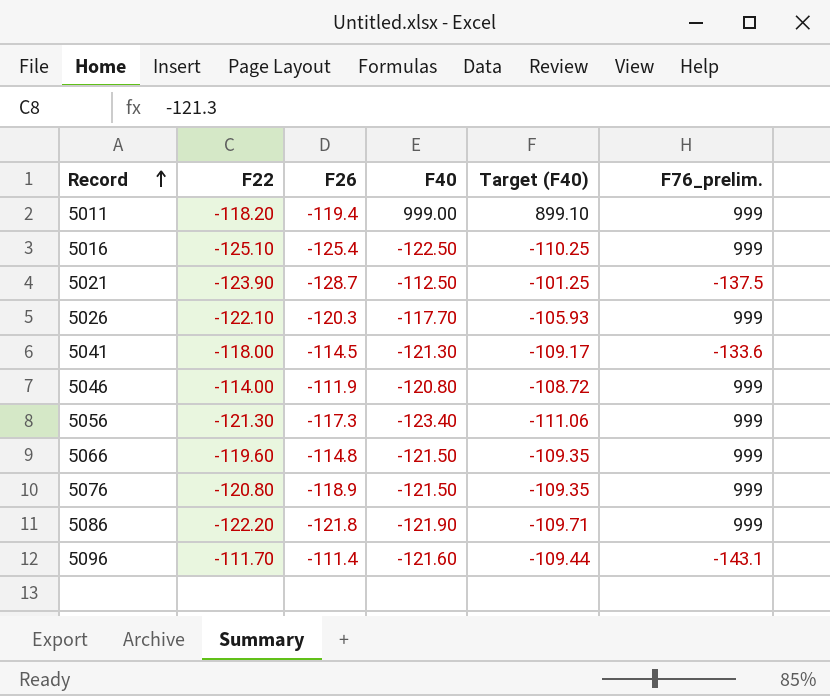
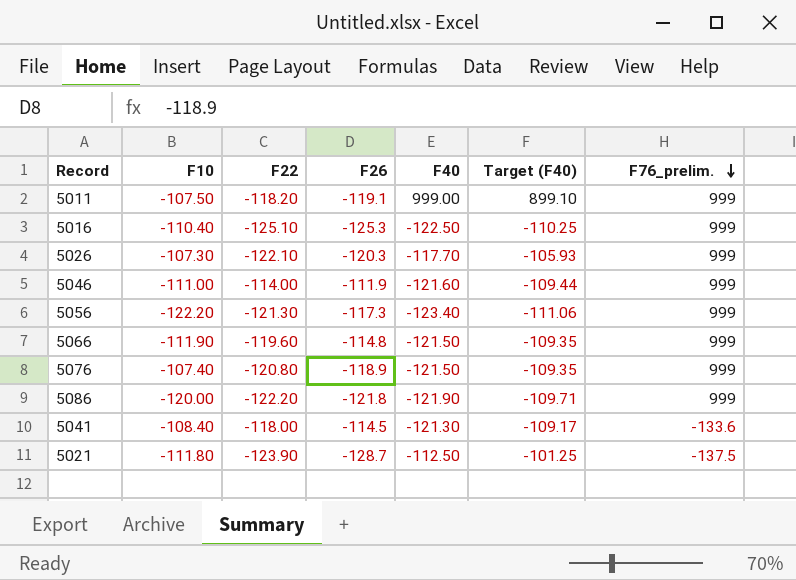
row order: Record ascending -> F76_prelim. descending
column F10 | position: none -> 2
row 5096: -111.70 | -111.4 | -121.60 | -109.44 | -143.1 -> none
5011 | F26: -119.4 -> -119.1
5016 | F26: -125.4 -> -125.3
5046 | F40: -120.80 -> -121.60
5046 | Target (F40): -108.72 -> -109.44

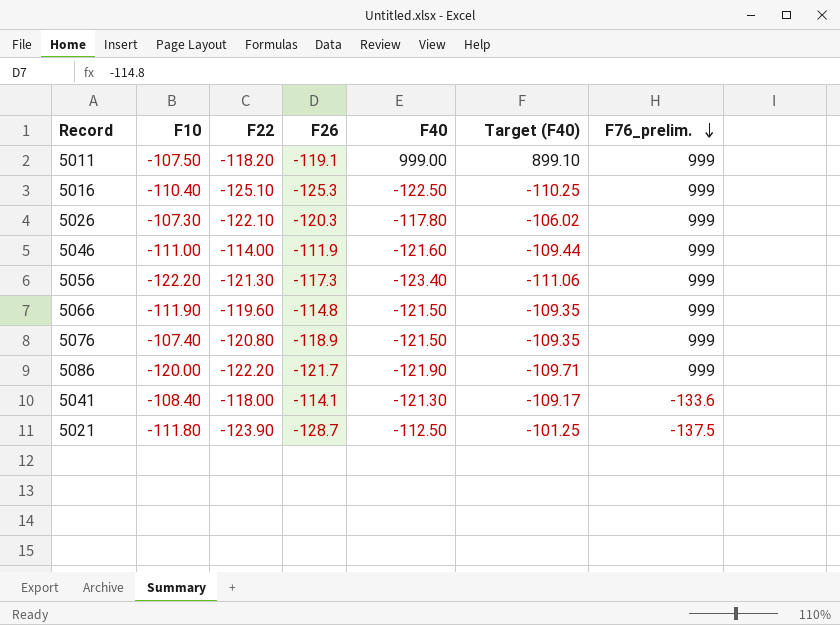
5026 | F40: -117.70 -> -117.80
5026 | Target (F40): -105.93 -> -106.02
5086 | F26: -121.8 -> -121.7
5041 | F26: -114.5 -> -114.1

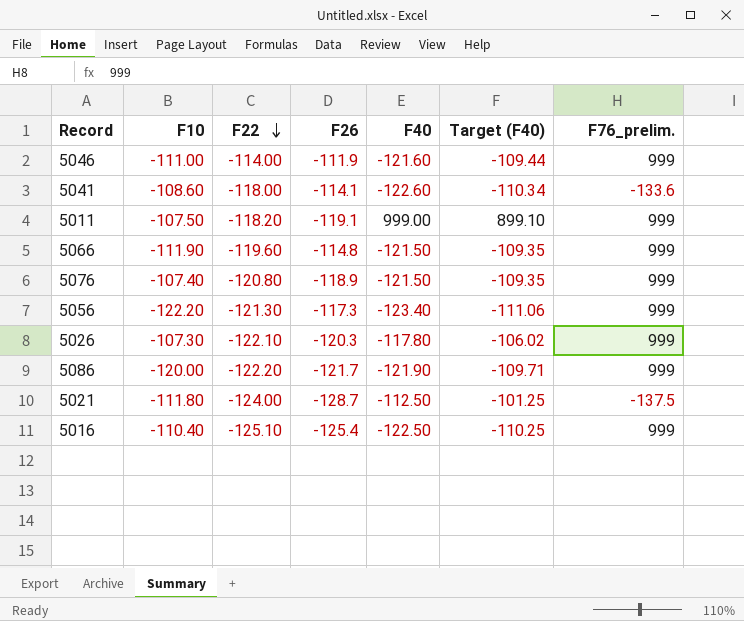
row order: F76_prelim. descending -> F22 descending
5041 | F10: -108.40 -> -108.60
5041 | F40: -121.30 -> -122.60
5041 | Target (F40): -109.17 -> -110.34
5021 | F22: -123.90 -> -124.00
5016 | F26: -125.3 -> -125.4

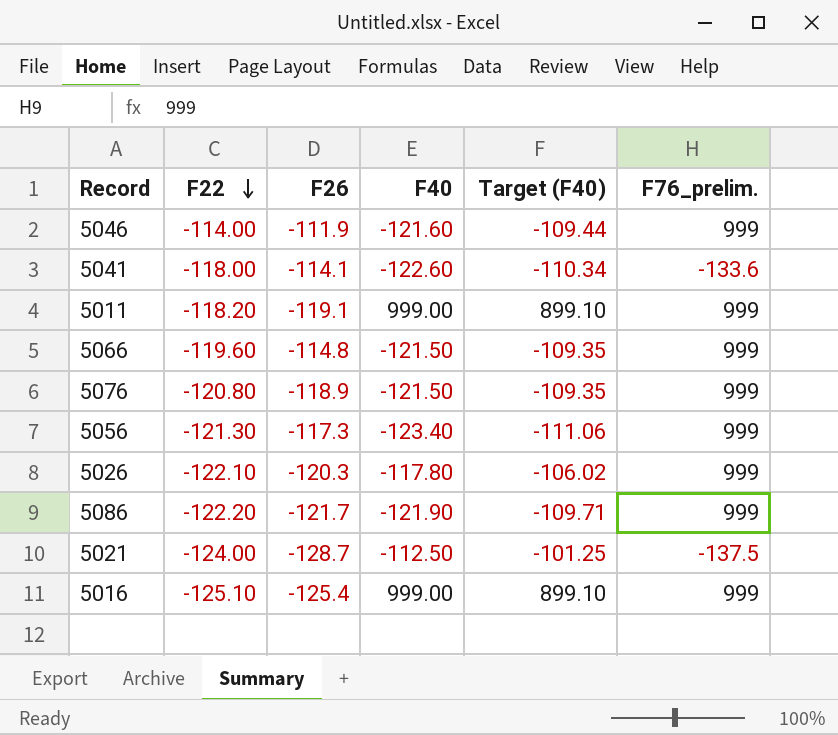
column F10 | position: 2 -> none
5016 | F40: -122.50 -> 999.00
5016 | Target (F40): -110.25 -> 899.10

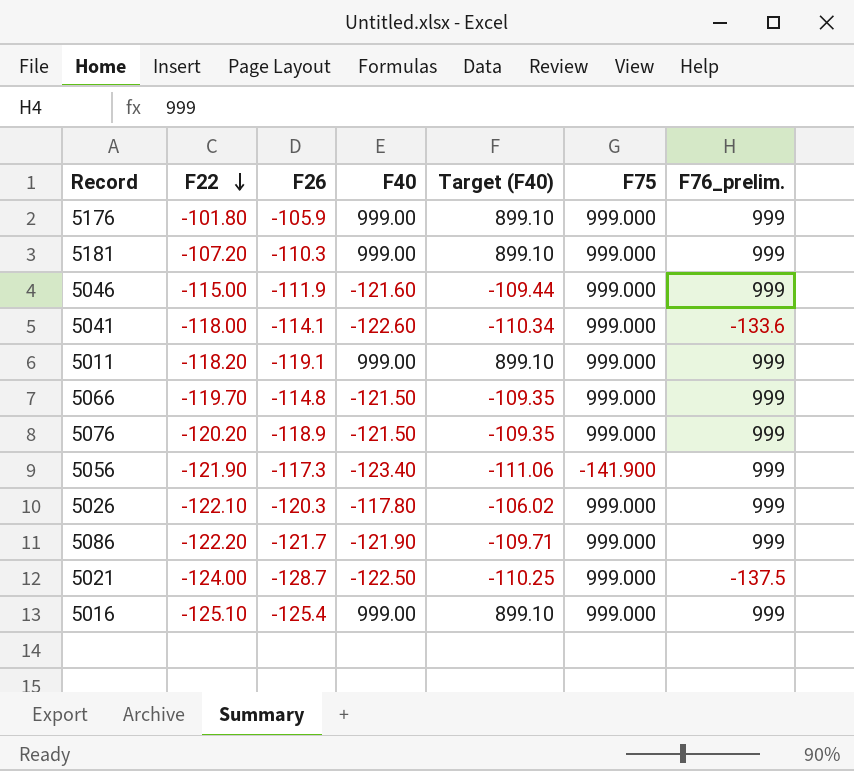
column F75 | position: none -> 6
row 5176: none -> -101.80 | -105.9 | 999.00 | 899.10 | 999.000 | 999
row 5181: none -> -107.20 | -110.3 | 999.00 | 899.10 | 999.000 | 999
5046 | F22: -114.00 -> -115.00
5066 | F22: -119.60 -> -119.70
5076 | F22: -120.80 -> -120.20
5056 | F22: -121.30 -> -121.90
5021 | F40: -112.50 -> -122.50
5021 | Target (F40): -101.25 -> -110.25

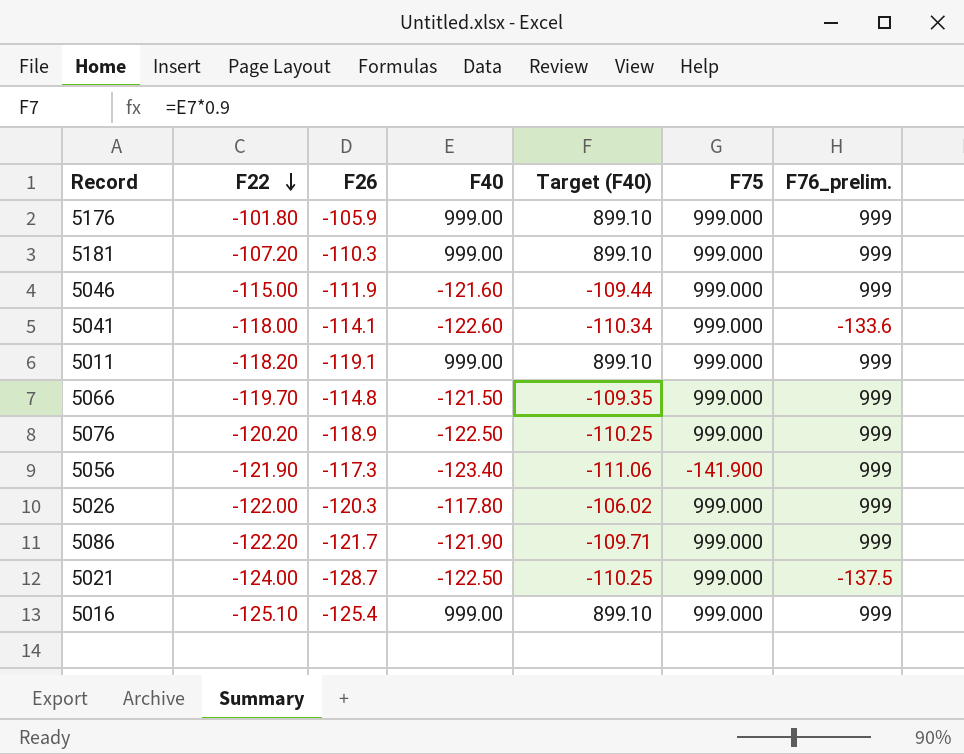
5076 | F40: -121.50 -> -122.50
5076 | Target (F40): -109.35 -> -110.25
5026 | F22: -122.10 -> -122.00

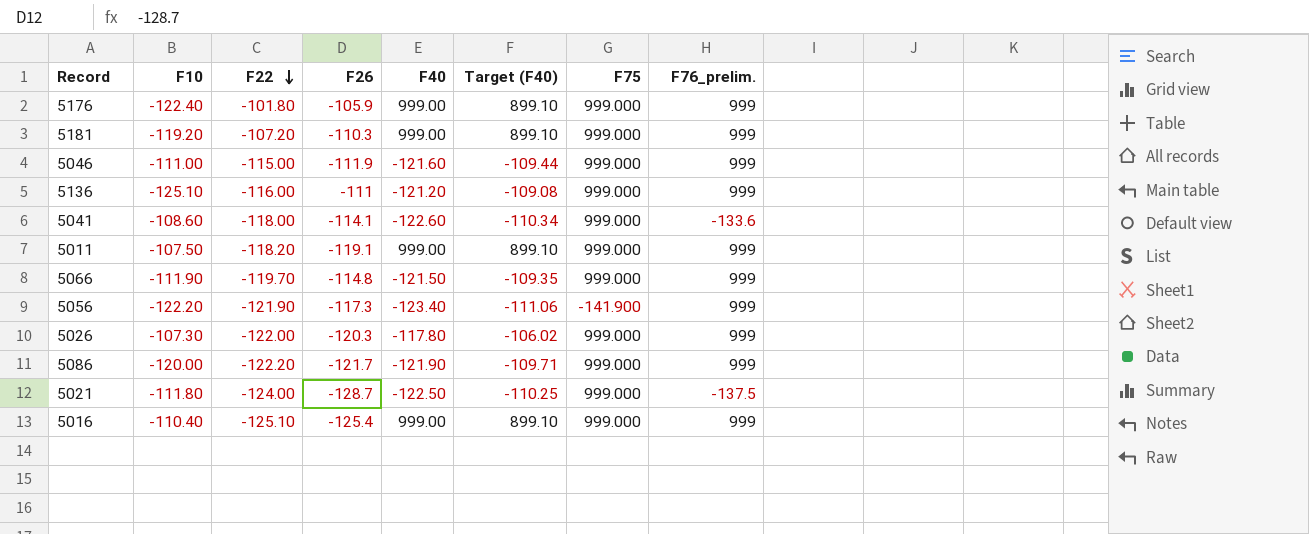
column F10 | position: none -> 2
row 5076: -120.20 | -118.9 | -122.50 | -110.25 | 999.000 | 999 -> none
row 5136: none -> -125.10 | -116.00 | -111 | -121.20 | -109.08 | 999.000 | 999

